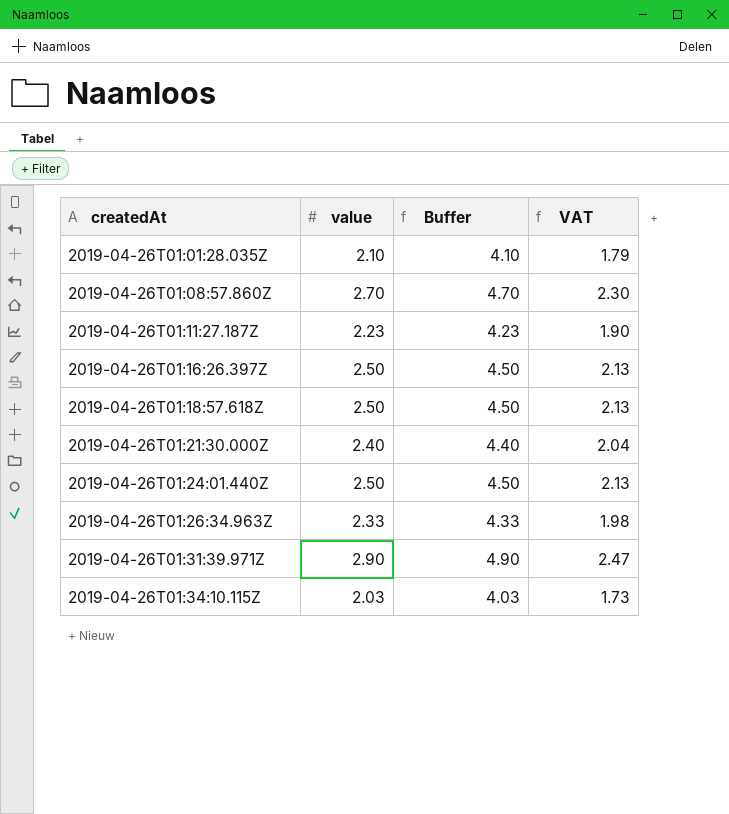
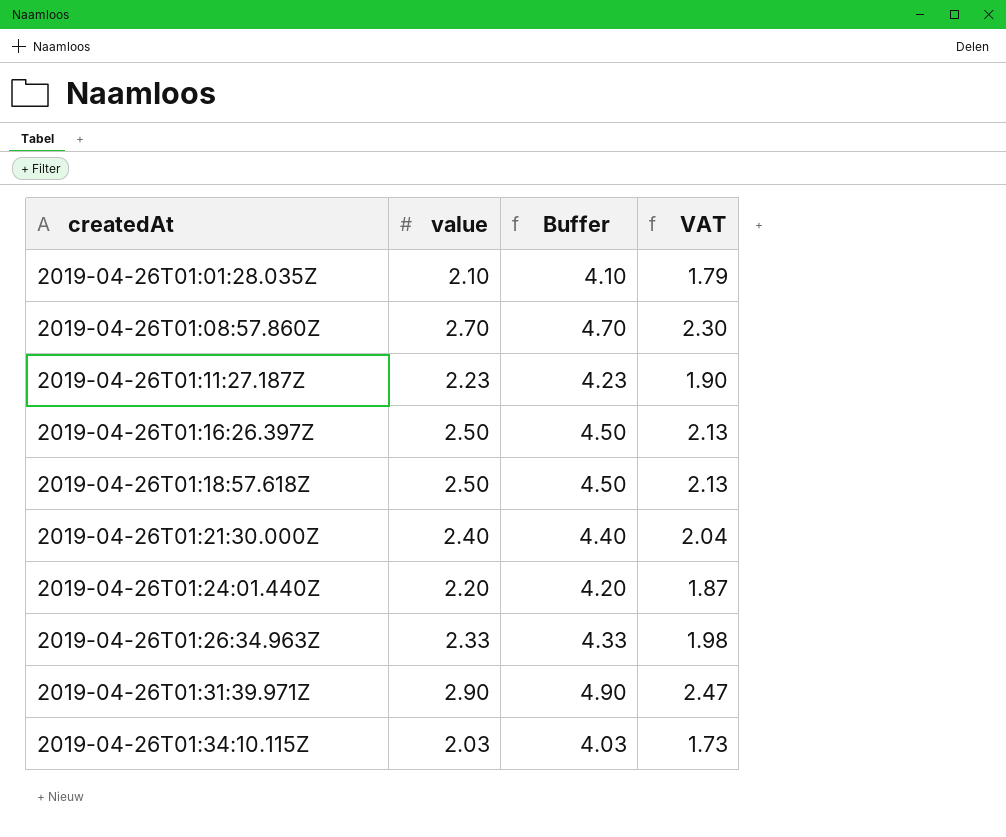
2019-04-26T01:24:01.440Z | value: 2.50 -> 2.20
2019-04-26T01:24:01.440Z | Buffer: 4.50 -> 4.20
2019-04-26T01:24:01.440Z | VAT: 2.13 -> 1.87

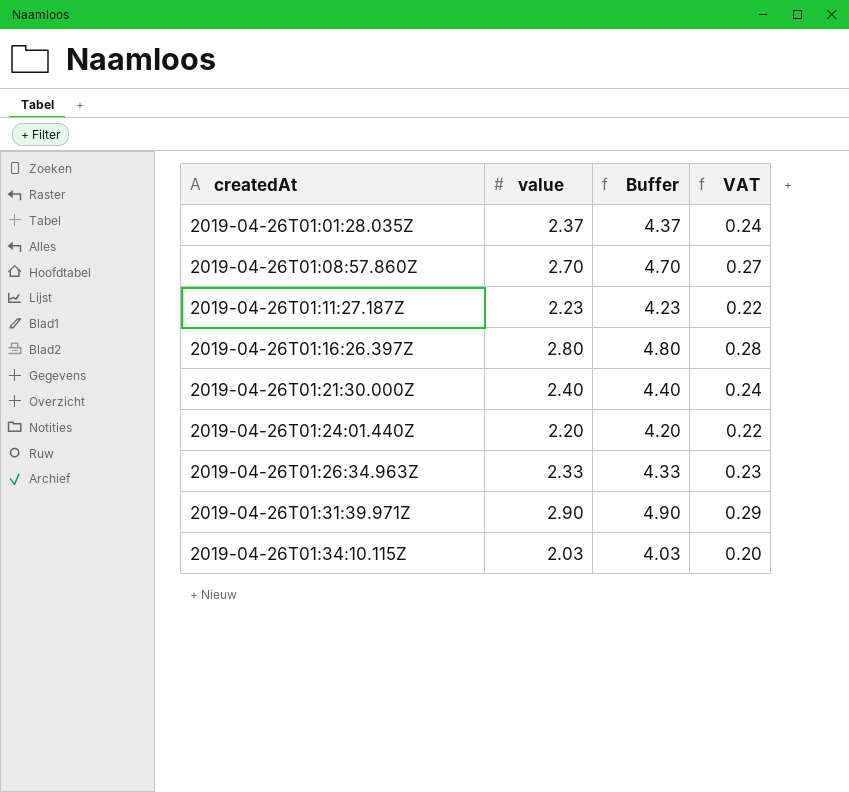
column VAT | formula: [value] * 0.85 -> [value] * 0.1
row 2019-04-26T01:18:57.618Z: 2.50 | 4.50 | 2.13 -> none
2019-04-26T01:01:28.035Z | value: 2.10 -> 2.37
2019-04-26T01:01:28.035Z | Buffer: 4.10 -> 4.37
2019-04-26T01:16:26.397Z | value: 2.50 -> 2.80
2019-04-26T01:16:26.397Z | Buffer: 4.50 -> 4.80

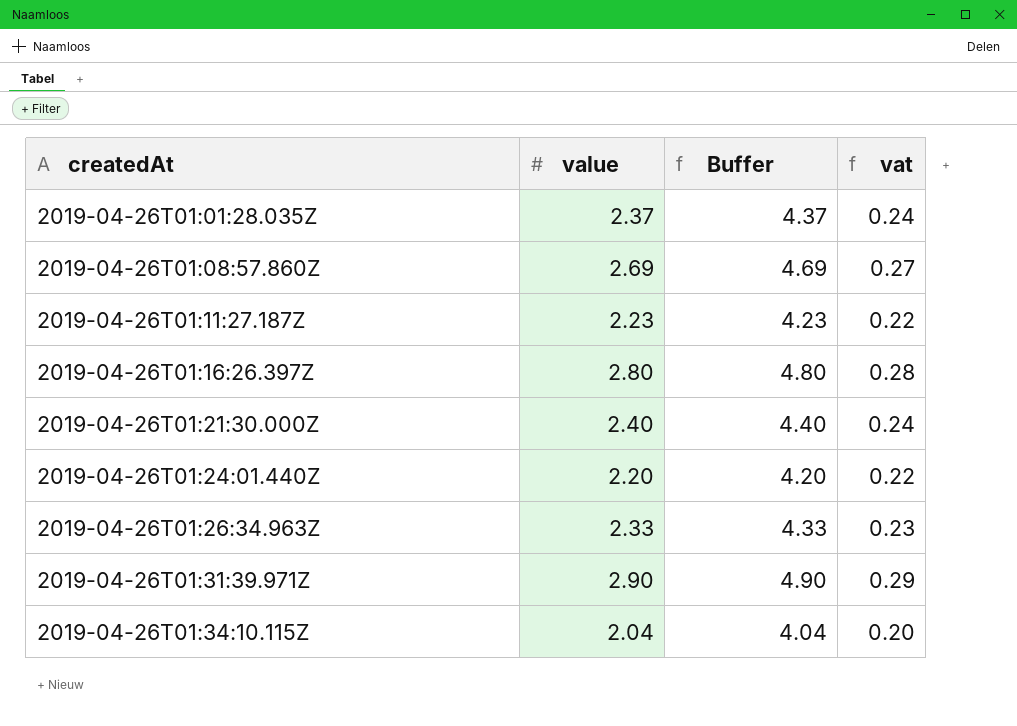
column name: VAT -> vat
2019-04-26T01:08:57.860Z | value: 2.70 -> 2.69
2019-04-26T01:08:57.860Z | Buffer: 4.70 -> 4.69
2019-04-26T01:34:10.115Z | value: 2.03 -> 2.04
2019-04-26T01:34:10.115Z | Buffer: 4.03 -> 4.04

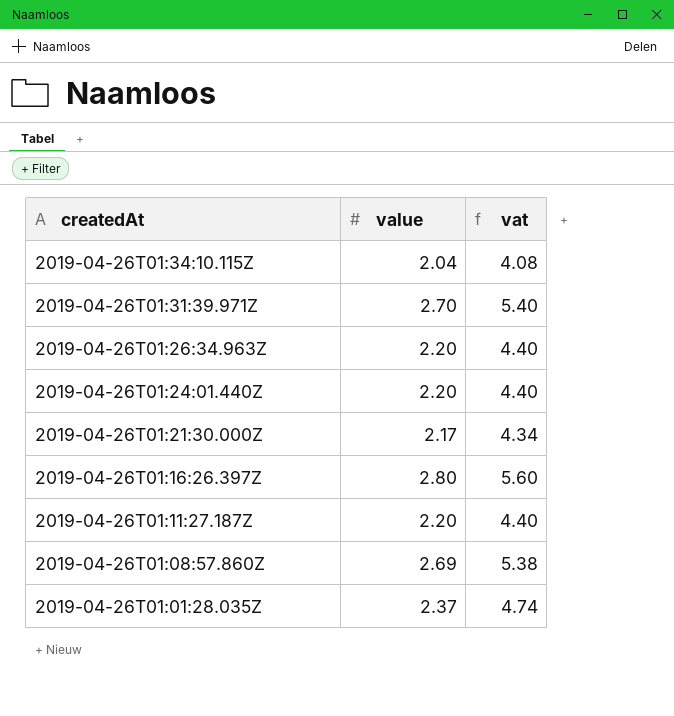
row order: createdAt ascending -> createdAt descending
column Buffer | formula: [value] + 2 -> none
column vat | formula: [value] * 0.1 -> [value] * 2
2019-04-26T01:31:39.971Z | value: 2.90 -> 2.70
2019-04-26T01:26:34.963Z | value: 2.33 -> 2.20
2019-04-26T01:21:30.000Z | value: 2.40 -> 2.17
2019-04-26T01:11:27.187Z | value: 2.23 -> 2.20

